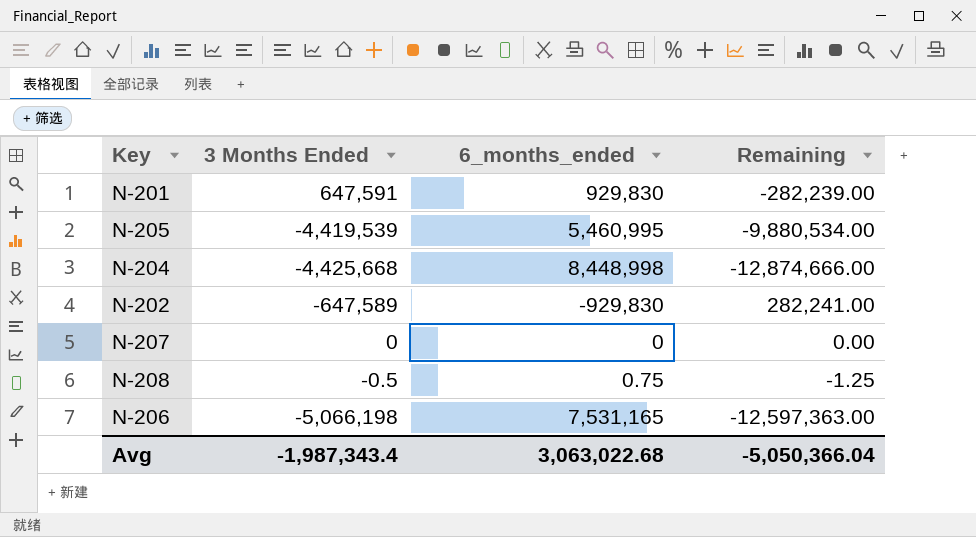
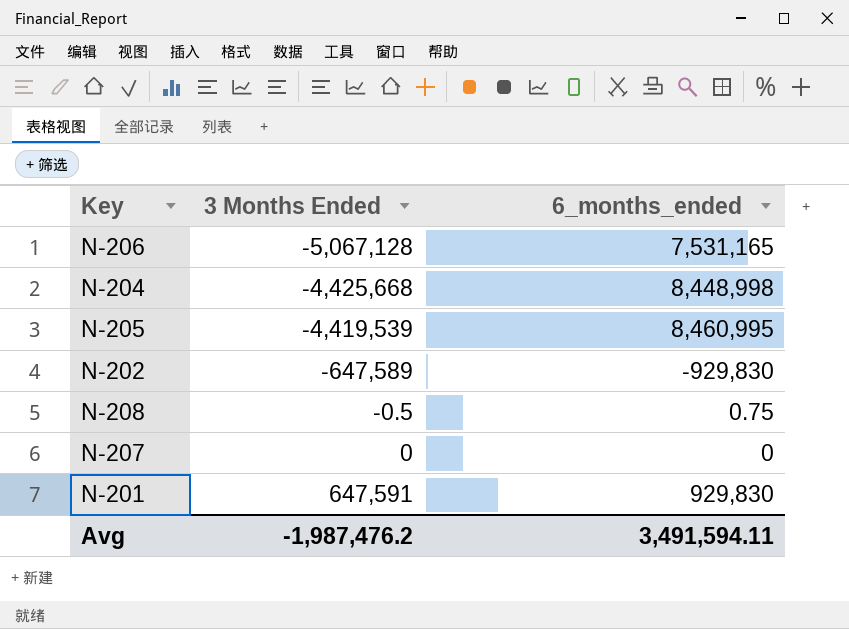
row order: none -> 3 Months Ended ascending
column Remaining | formula: [3 Months Ended] - [6_months_ended] -> none
N-206 | 3 Months Ended: -5,066,198 -> -5,067,128
N-205 | 6_months_ended: 5,460,995 -> 8,460,995
Avg | 3 Months Ended: -1,987,343.4 -> -1,987,476.2
Avg | 6_months_ended: 3,063,022.68 -> 3,491,594.11

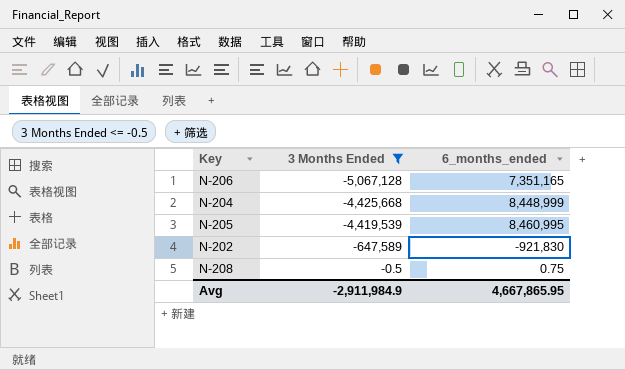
filter: none -> 3 Months Ended <= -0.5
N-206 | 6_months_ended: 7,531,165 -> 7,351,165
N-204 | 6_months_ended: 8,448,998 -> 8,448,999
N-202 | 6_months_ended: -929,830 -> -921,830
Avg | 3 Months Ended: -1,987,476.2 -> -2,911,984.9
Avg | 6_months_ended: 3,491,594.11 -> 4,667,865.95

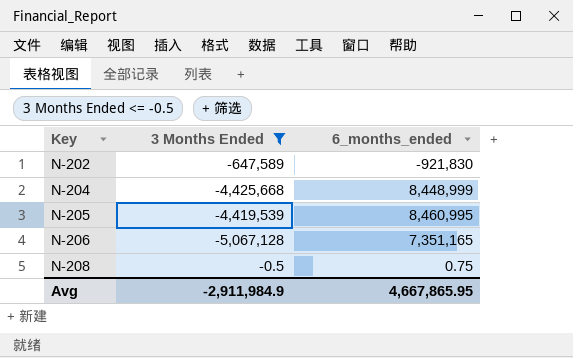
row order: 3 Months Ended ascending -> Key ascending

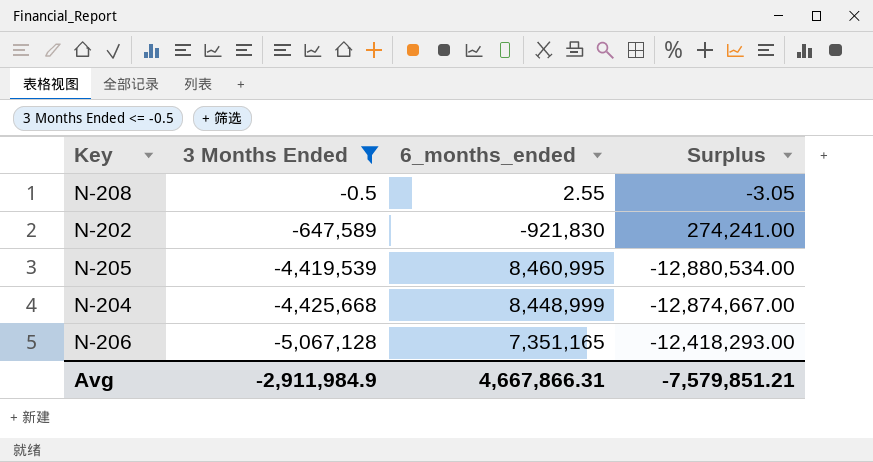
row order: Key ascending -> 3 Months Ended descending
column Surplus | formula: none -> [3 Months Ended] - [6_months_ended]
N-208 | 6_months_ended: 0.75 -> 2.55
Avg | 6_months_ended: 4,667,865.95 -> 4,667,866.31

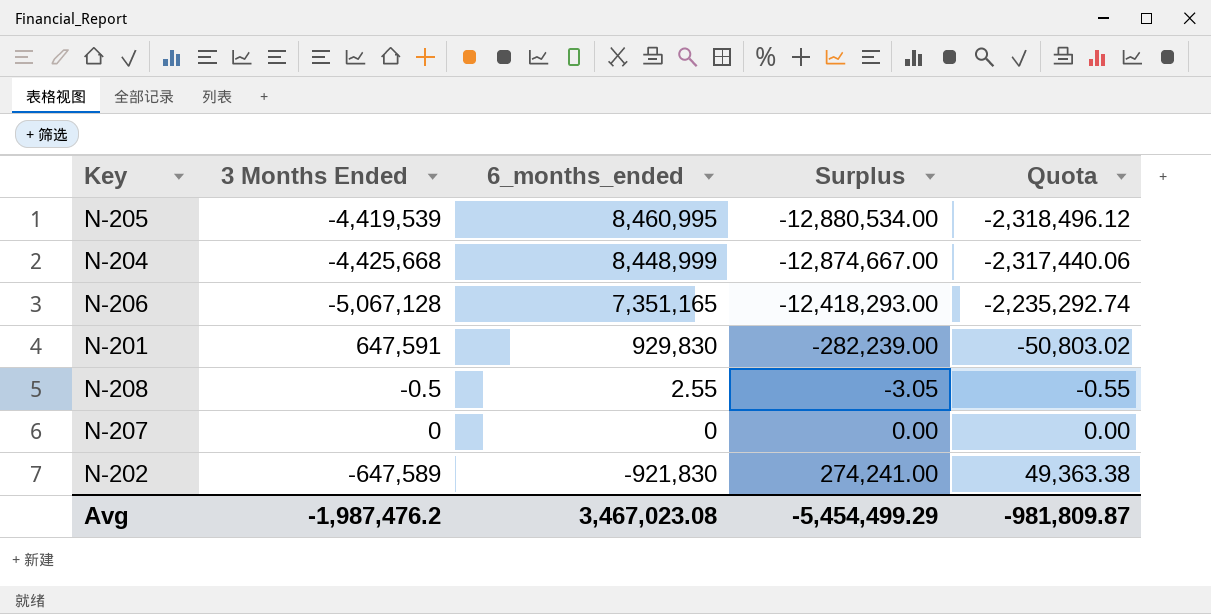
filter: 3 Months Ended <= -0.5 -> none
row order: 3 Months Ended descending -> 6_months_ended descending
column Quota | formula: none -> [Surplus] * 0.18
Avg | 3 Months Ended: -2,911,984.9 -> -1,987,476.2
Avg | 6_months_ended: 4,667,866.31 -> 3,467,023.08
Avg | Surplus: -7,579,851.21 -> -5,454,499.29

